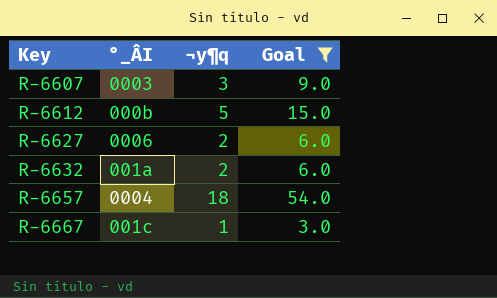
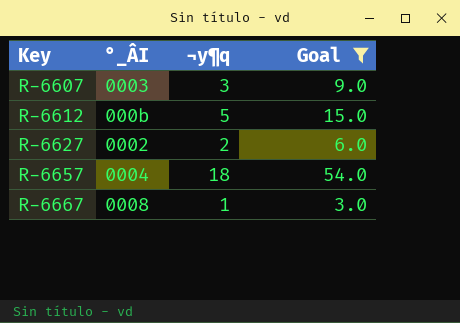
row R-6632: 001a | 2 | 6.0 -> none
R-6627 | °_ÂI: 0006 -> 0002
R-6667 | °_ÂI: 001c -> 0008

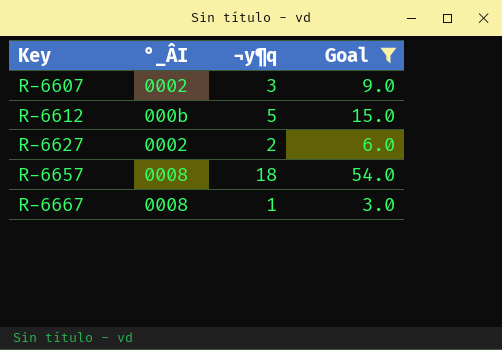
R-6607 | °_ÂI: 0003 -> 0002
R-6657 | °_ÂI: 0004 -> 0008

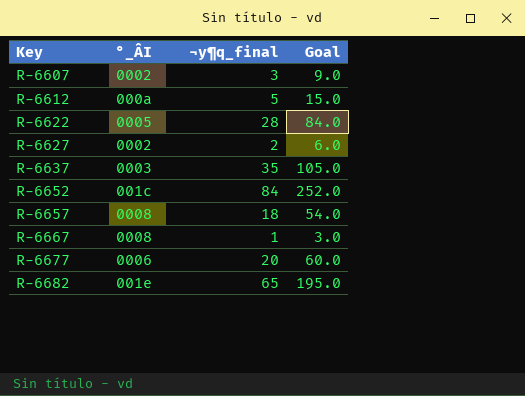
filter: Goal <= 54.0 -> none
column name: ¬y¶q -> ¬y¶q_final
R-6612 | °_ÂI: 000b -> 000a

